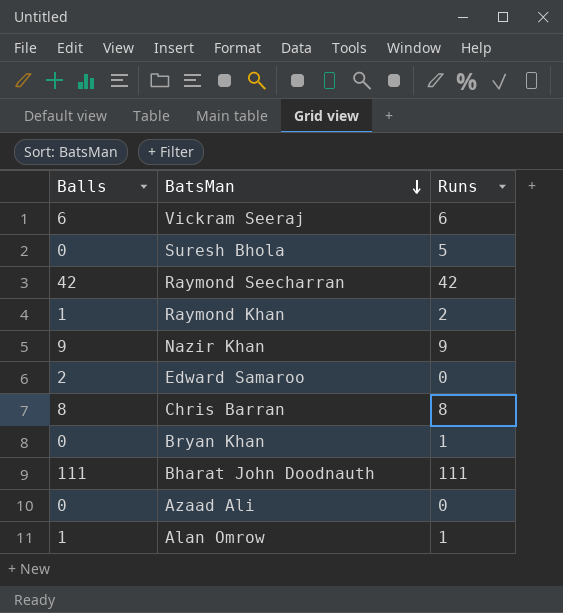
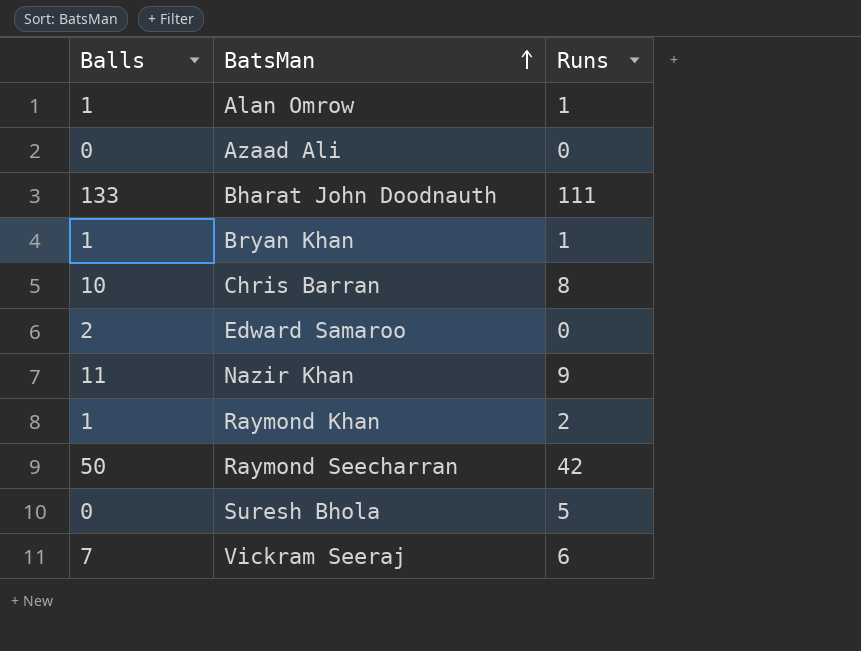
row order: BatsMan descending -> BatsMan ascending
Bharat John Doodnauth | Balls: 111 -> 133
Bryan Khan | Balls: 0 -> 1
Chris Barran | Balls: 8 -> 10
Nazir Khan | Balls: 9 -> 11
Raymond Seecharran | Balls: 42 -> 50
Vickram Seeraj | Balls: 6 -> 7

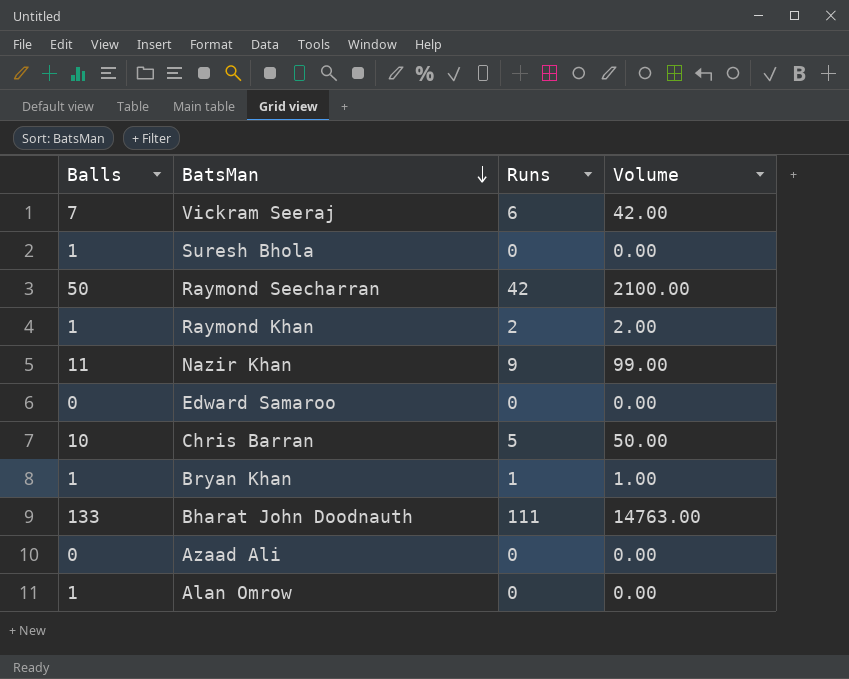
row order: BatsMan ascending -> BatsMan descending
column Volume | formula: none -> [Balls] * [Runs]
Suresh Bhola | Balls: 0 -> 1
Suresh Bhola | Runs: 5 -> 0
Edward Samaroo | Balls: 2 -> 0
Chris Barran | Runs: 8 -> 5
Alan Omrow | Runs: 1 -> 0

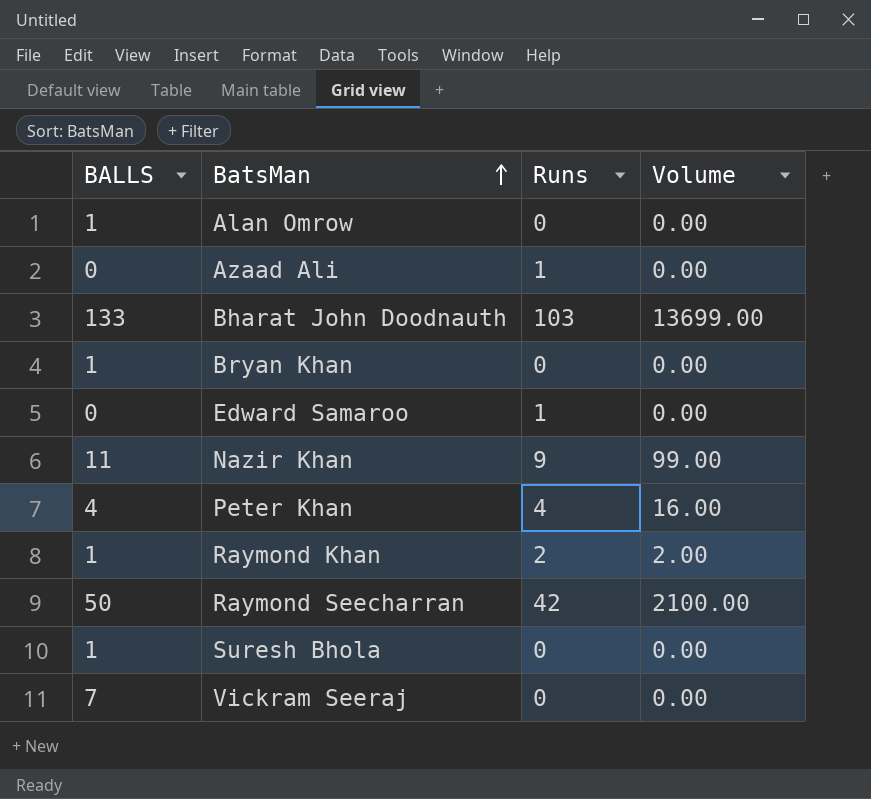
row order: BatsMan descending -> BatsMan ascending
column name: Balls -> BALLS
row Chris Barran: 10 | 5 | 50.00 -> none
Azaad Ali | Runs: 0 -> 1
Bharat John Doodnauth | Runs: 111 -> 103
Bharat John Doodnauth | Volume: 14763.00 -> 13699.00
Bryan Khan | Runs: 1 -> 0
Bryan Khan | Volume: 1.00 -> 0.00
Edward Samaroo | Runs: 0 -> 1
row Peter Khan: none -> 4 | 4 | 16.00
Vickram Seeraj | Runs: 6 -> 0
Vickram Seeraj | Volume: 42.00 -> 0.00

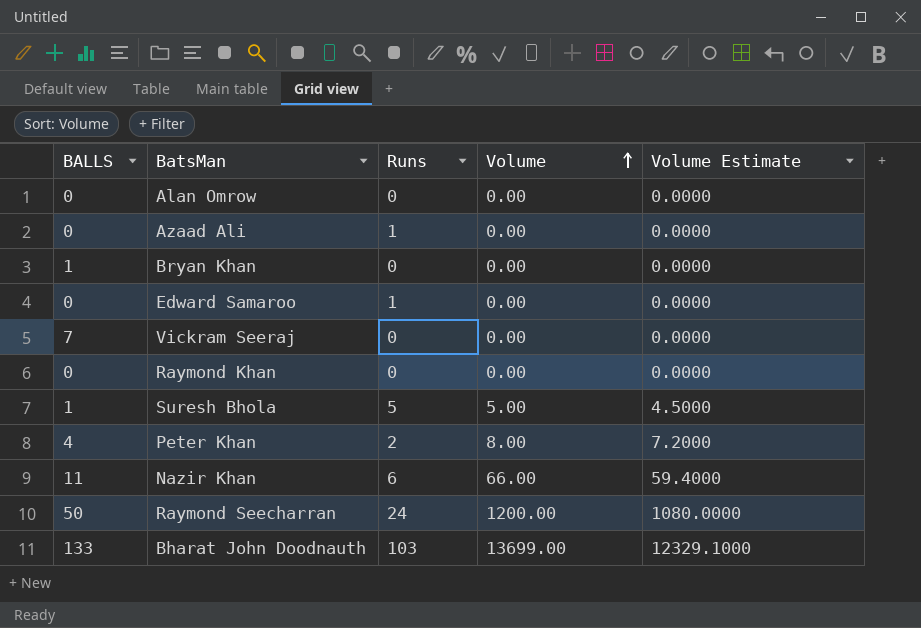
row order: BatsMan ascending -> Volume ascending
column Volume Estimate | formula: none -> [Volume] * 0.9
Alan Omrow | BALLS: 1 -> 0
Raymond Khan | BALLS: 1 -> 0
Raymond Khan | Runs: 2 -> 0
Raymond Khan | Volume: 2.00 -> 0.00
Suresh Bhola | Runs: 0 -> 5
Suresh Bhola | Volume: 0.00 -> 5.00
Peter Khan | Runs: 4 -> 2
Peter Khan | Volume: 16.00 -> 8.00
Nazir Khan | Runs: 9 -> 6
Nazir Khan | Volume: 99.00 -> 66.00
Raymond Seecharran | Runs: 42 -> 24
Raymond Seecharran | Volume: 2100.00 -> 1200.00

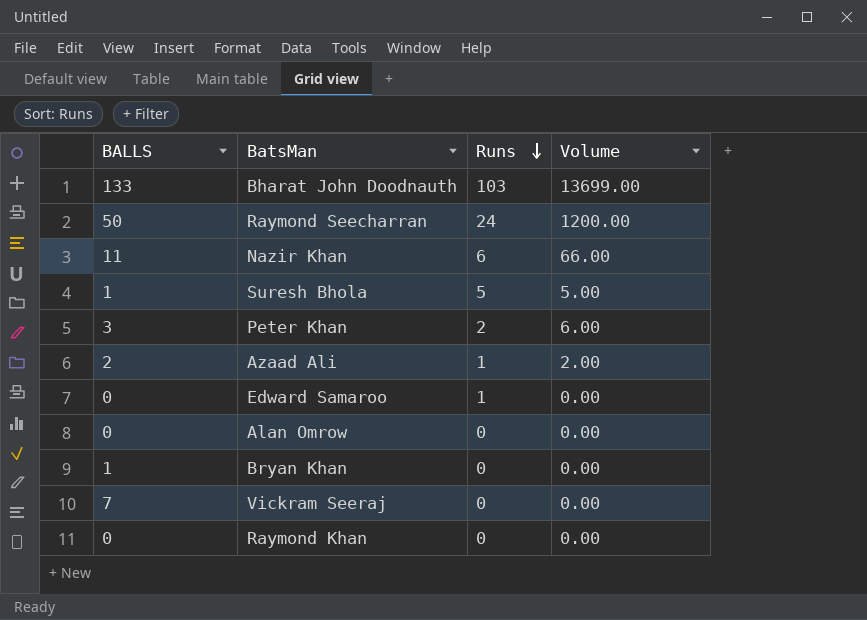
row order: Volume ascending -> Runs descending
column Volume Estimate | formula: [Volume] * 0.9 -> none
Peter Khan | BALLS: 4 -> 3
Peter Khan | Volume: 8.00 -> 6.00
Azaad Ali | BALLS: 0 -> 2
Azaad Ali | Volume: 0.00 -> 2.00

